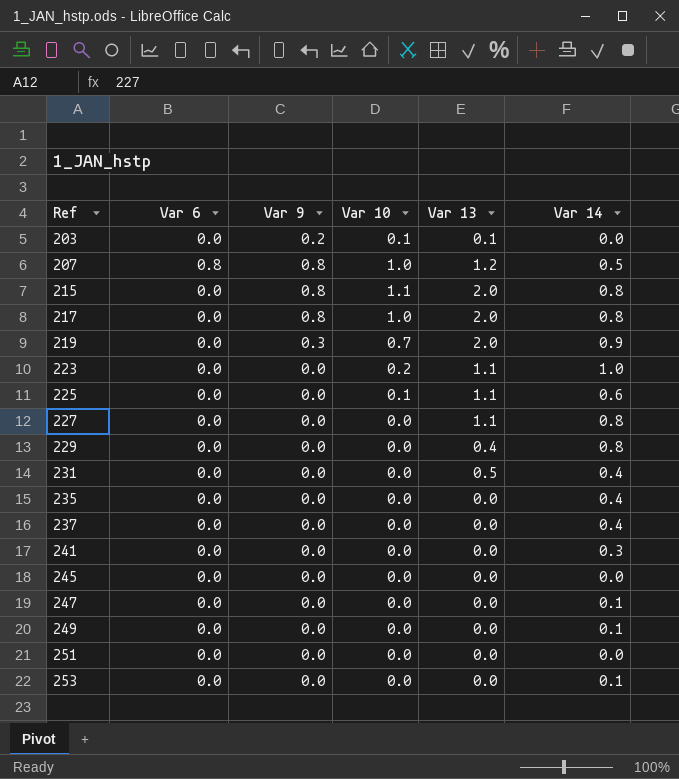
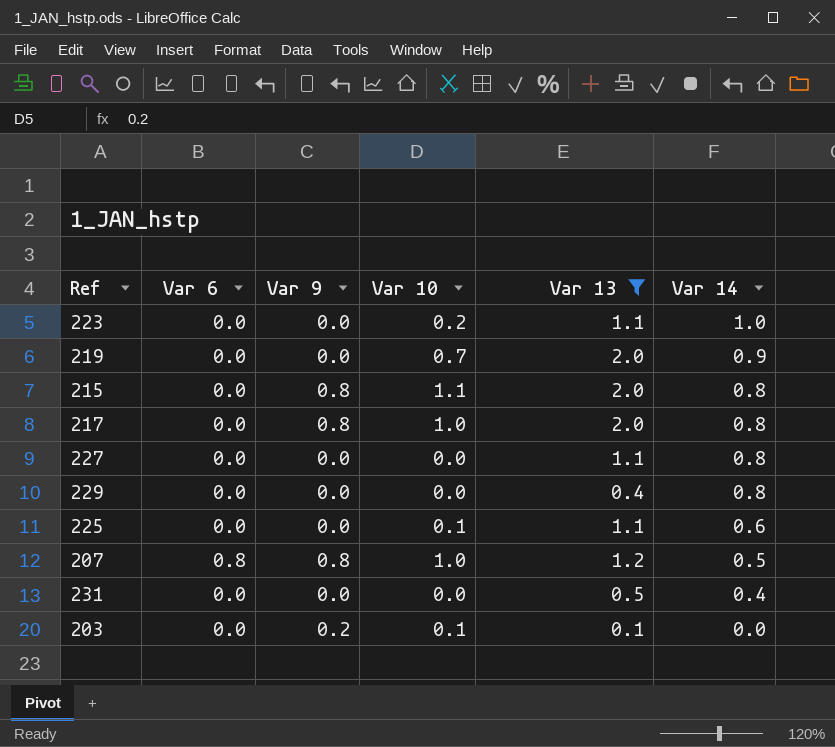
filter: none -> Var 13 != 0.0
row order: Ref ascending -> Var 14 descending
219 | Var 9: 0.3 -> 0.0

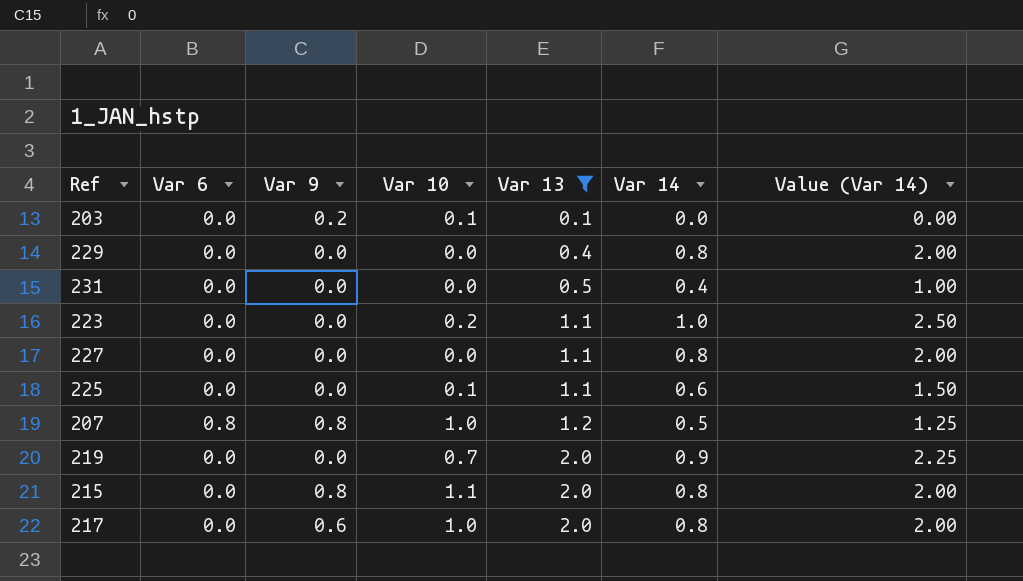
row order: Var 14 descending -> Var 13 ascending
column Value (Var 14) | formula: none -> [Var 14] * 2.5
217 | Var 9: 0.8 -> 0.6

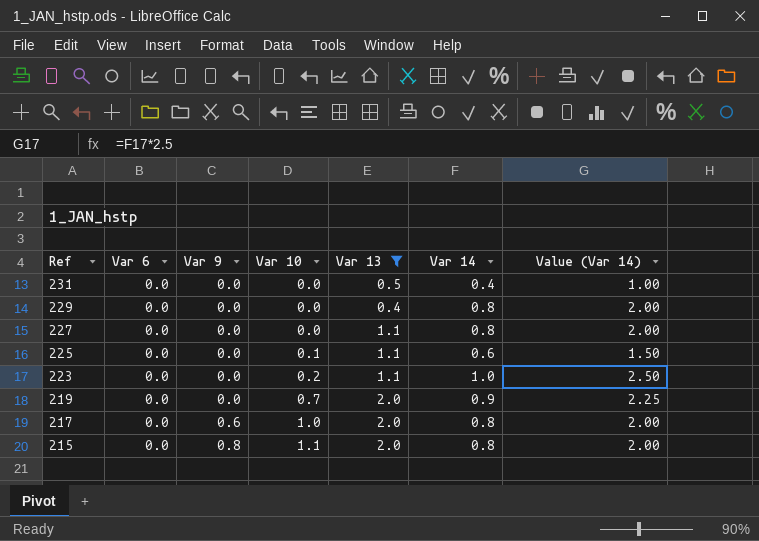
row order: Var 13 ascending -> Ref descending
row 203: 0.0 | 0.2 | 0.1 | 0.1 | 0.0 | 0.00 -> none
row 207: 0.8 | 0.8 | 1.0 | 1.2 | 0.5 | 1.25 -> none

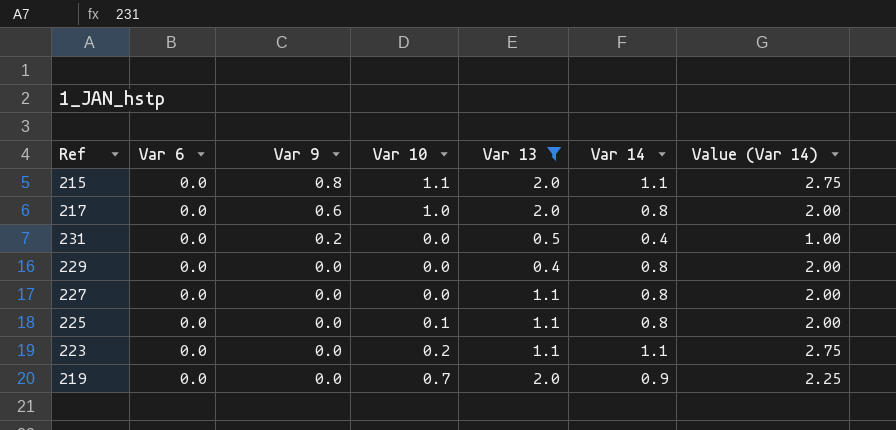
row order: Ref descending -> Var 9 descending
215 | Var 14: 0.8 -> 1.1
215 | Value (Var 14): 2.00 -> 2.75
231 | Var 9: 0.0 -> 0.2
225 | Var 14: 0.6 -> 0.8
225 | Value (Var 14): 1.50 -> 2.00
223 | Var 14: 1.0 -> 1.1
223 | Value (Var 14): 2.50 -> 2.75

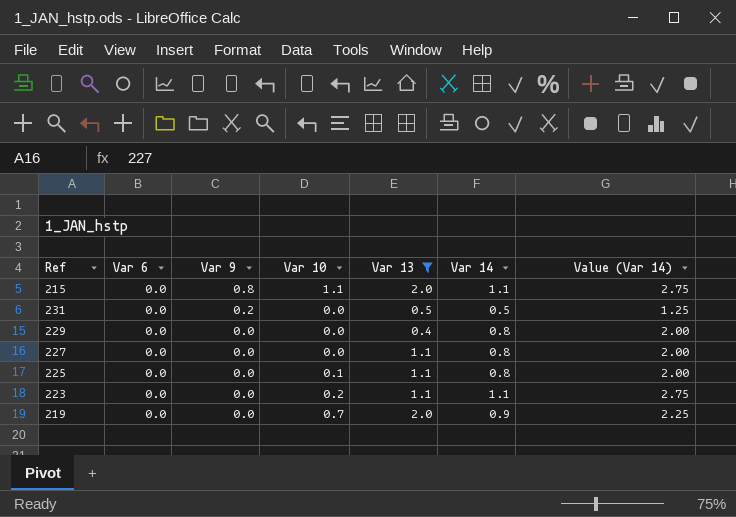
row 217: 0.0 | 0.6 | 1.0 | 2.0 | 0.8 | 2.00 -> none
231 | Var 14: 0.4 -> 0.5
231 | Value (Var 14): 1.00 -> 1.25

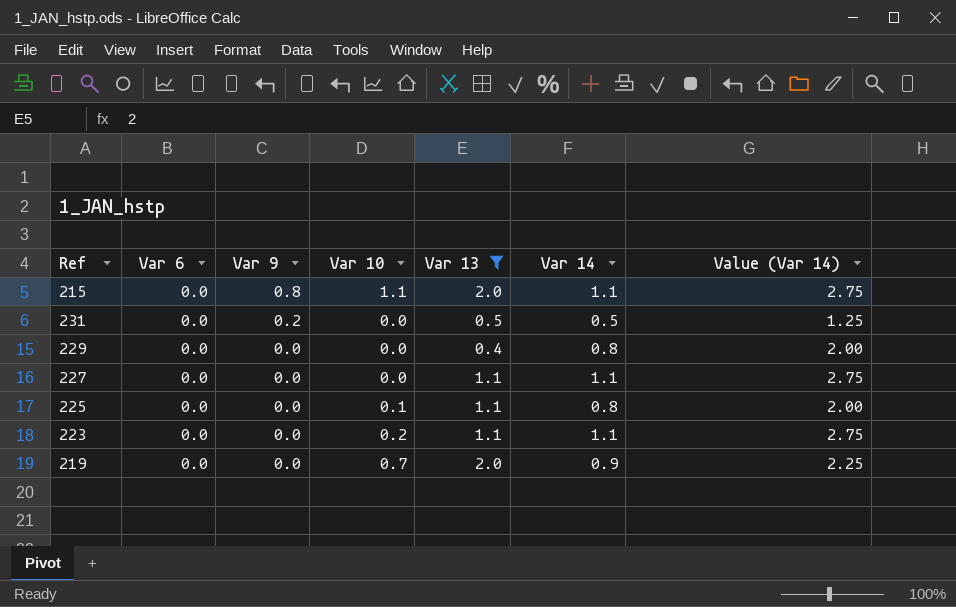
227 | Var 14: 0.8 -> 1.1
227 | Value (Var 14): 2.00 -> 2.75

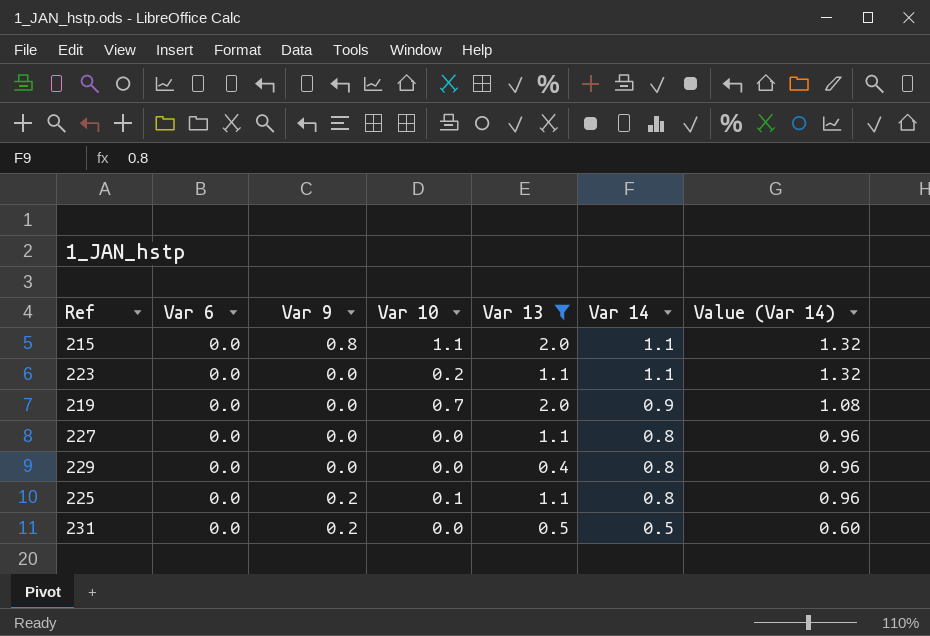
row order: Var 9 descending -> Var 14 descending
column Value (Var 14) | formula: [Var 14] * 2.5 -> [Var 14] * 1.2
227 | Var 14: 1.1 -> 0.8
225 | Var 9: 0.0 -> 0.2

